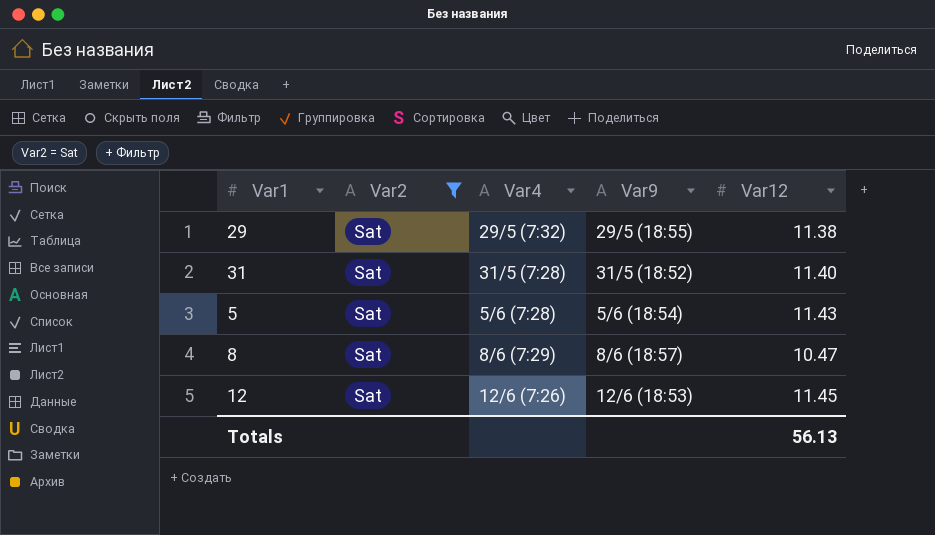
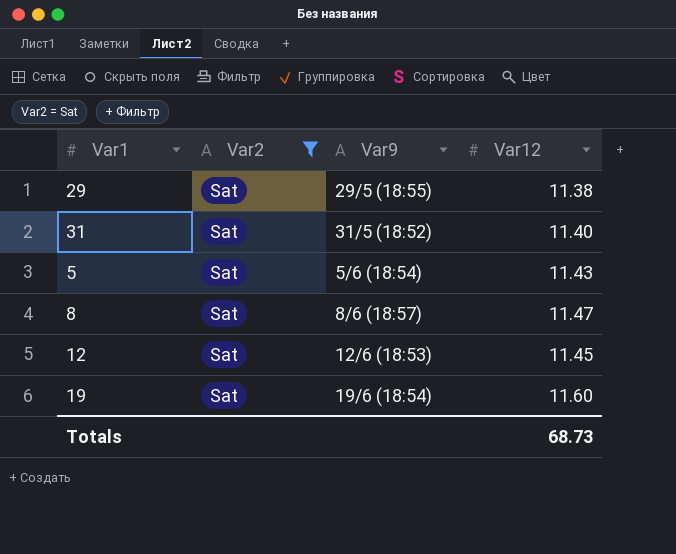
column Var4 | position: 3 -> none
8 | Var12: 10.47 -> 11.47
row 19: none -> Sat | 19/6 (18:54) | 11.60
Totals | Var12: 56.13 -> 68.73

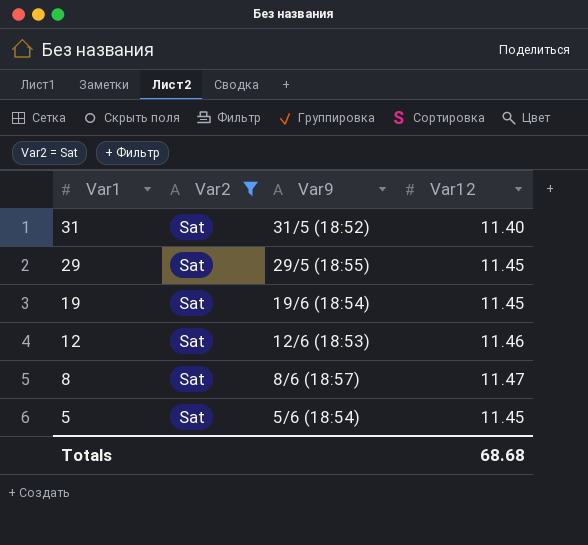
row order: none -> Var1 descending
29 | Var12: 11.38 -> 11.45
19 | Var12: 11.60 -> 11.45
12 | Var12: 11.45 -> 11.46
5 | Var12: 11.43 -> 11.45
Totals | Var12: 68.73 -> 68.68

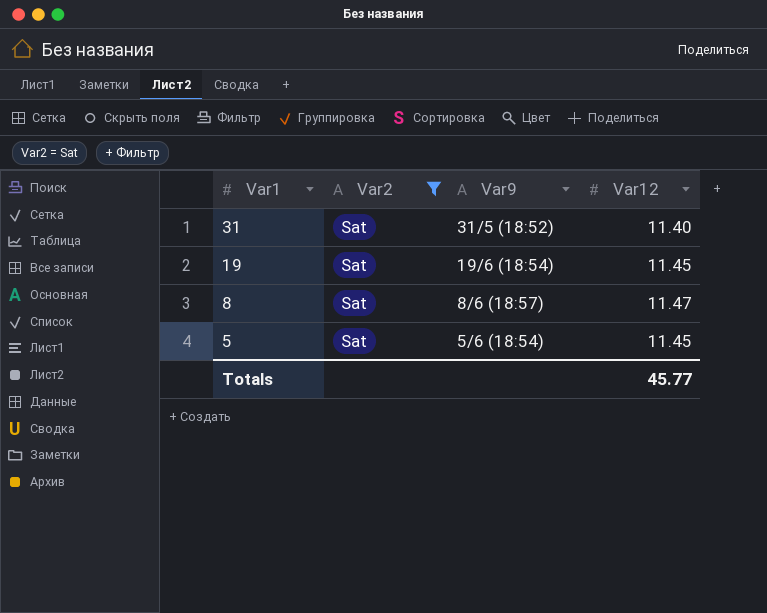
row 29: Sat | 29/5 (18:55) | 11.45 -> none
row 12: Sat | 12/6 (18:53) | 11.46 -> none
Totals | Var12: 68.68 -> 45.77

